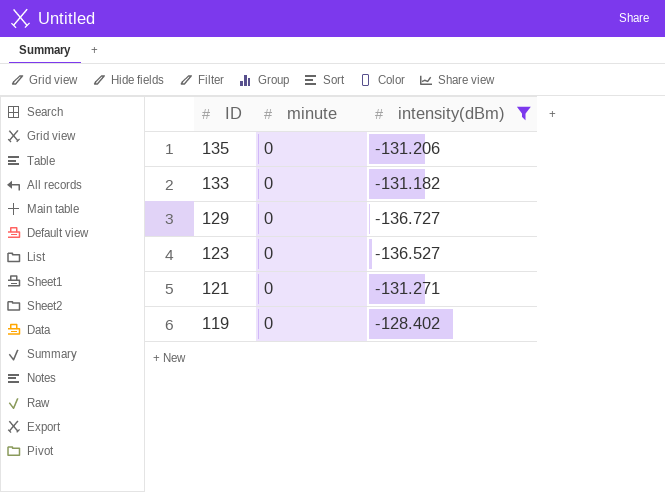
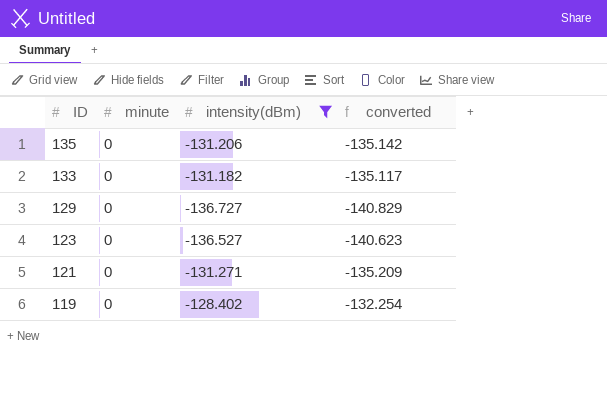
column converted | formula: none -> [intensity(dBm)] * 1.03

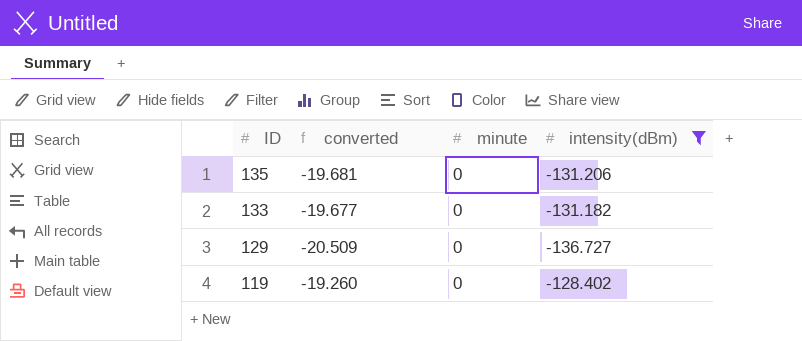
column converted | formula: [intensity(dBm)] * 1.03 -> [intensity(dBm)] * 0.15
column converted | position: 4 -> 2
row 123: 0 | -136.527 | -140.623 -> none
row 121: 0 | -131.271 | -135.209 -> none

